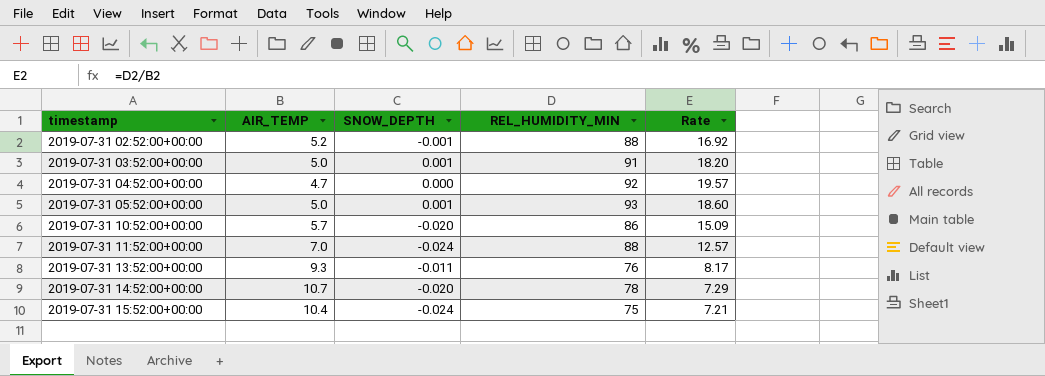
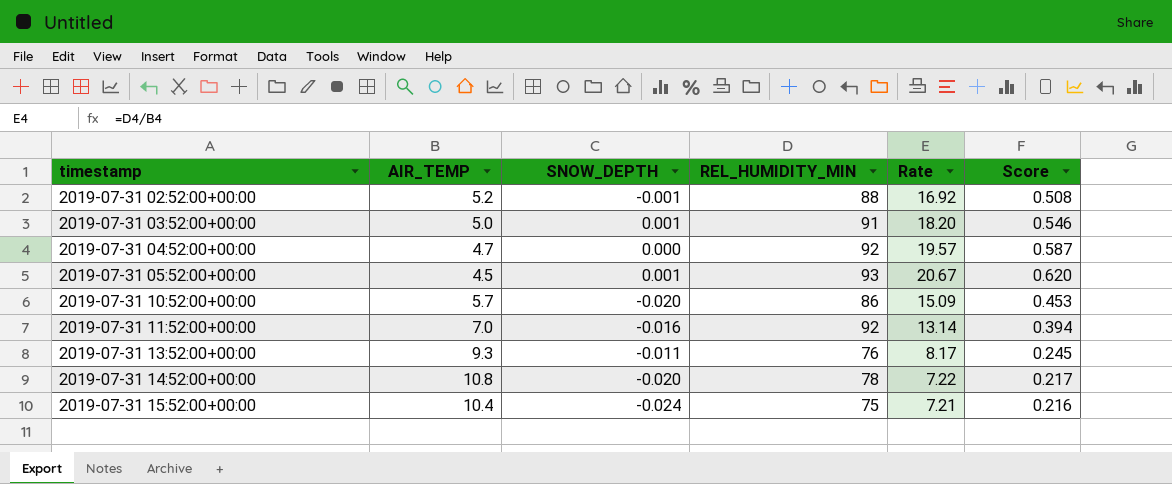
column Score | formula: none -> [Rate] * 0.03
2019-07-31 05:52:00+00:00 | AIR_TEMP: 5.0 -> 4.5
2019-07-31 05:52:00+00:00 | Rate: 18.60 -> 20.67
2019-07-31 11:52:00+00:00 | SNOW_DEPTH: -0.024 -> -0.016
2019-07-31 11:52:00+00:00 | REL_HUMIDITY_MIN: 88 -> 92
2019-07-31 11:52:00+00:00 | Rate: 12.57 -> 13.14
2019-07-31 14:52:00+00:00 | AIR_TEMP: 10.7 -> 10.8
2019-07-31 14:52:00+00:00 | Rate: 7.29 -> 7.22

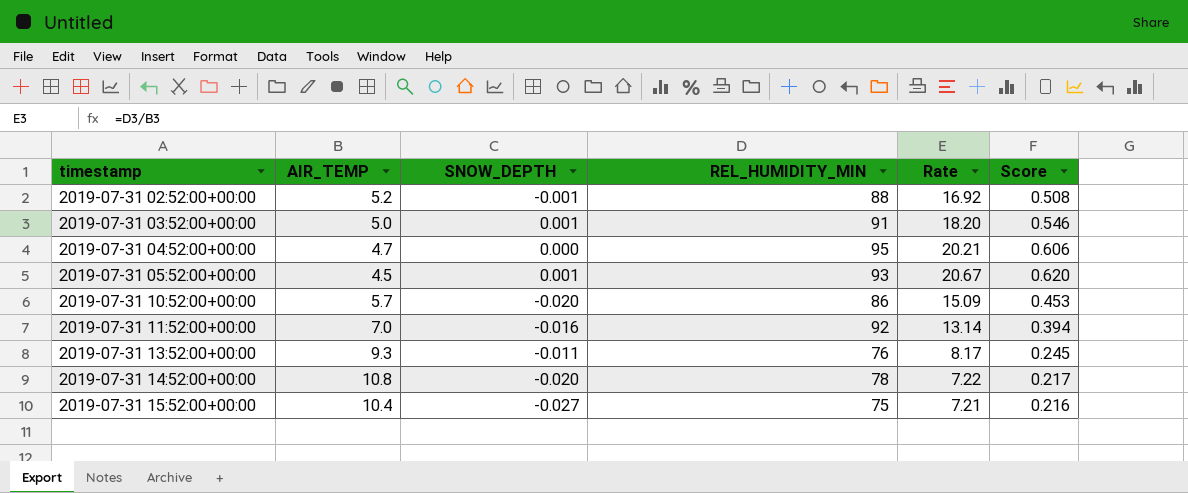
2019-07-31 04:52:00+00:00 | REL_HUMIDITY_MIN: 92 -> 95
2019-07-31 04:52:00+00:00 | Rate: 19.57 -> 20.21
2019-07-31 04:52:00+00:00 | Score: 0.587 -> 0.606
2019-07-31 15:52:00+00:00 | SNOW_DEPTH: -0.024 -> -0.027

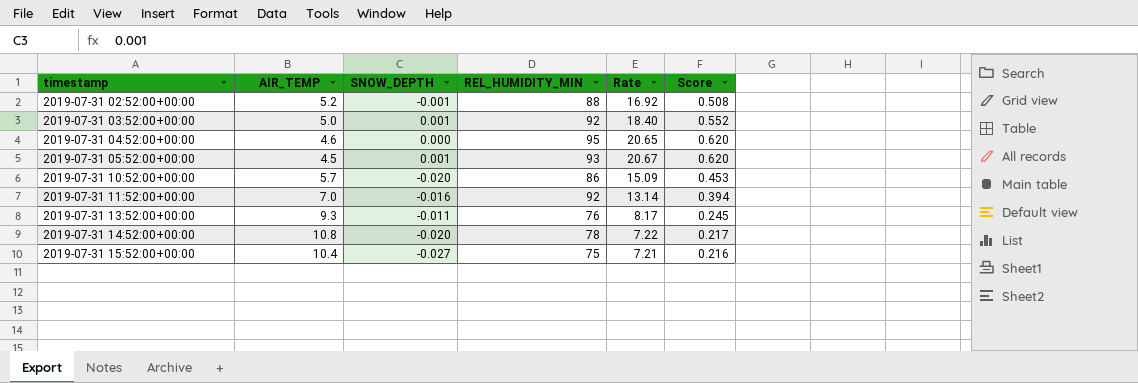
2019-07-31 03:52:00+00:00 | REL_HUMIDITY_MIN: 91 -> 92
2019-07-31 03:52:00+00:00 | Rate: 18.20 -> 18.40
2019-07-31 03:52:00+00:00 | Score: 0.546 -> 0.552
2019-07-31 04:52:00+00:00 | AIR_TEMP: 4.7 -> 4.6
2019-07-31 04:52:00+00:00 | Rate: 20.21 -> 20.65
2019-07-31 04:52:00+00:00 | Score: 0.606 -> 0.620

